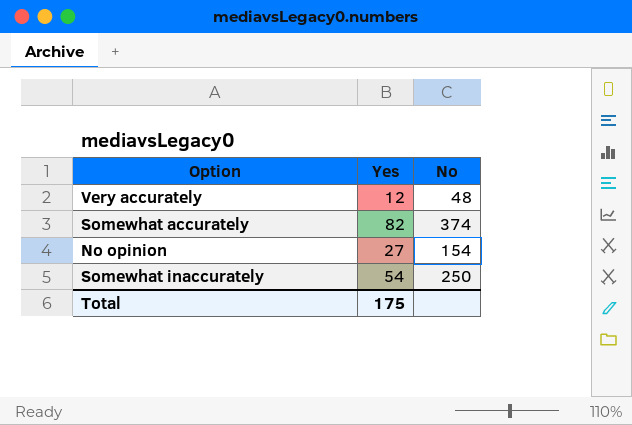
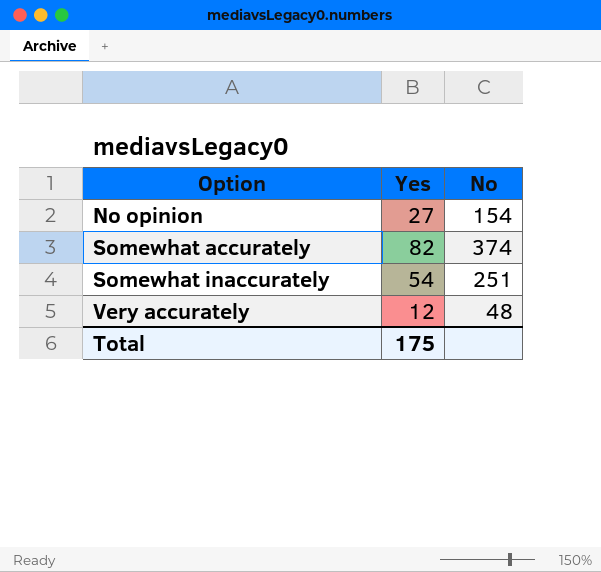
row order: none -> Option ascending
Somewhat inaccurately | No: 250 -> 251

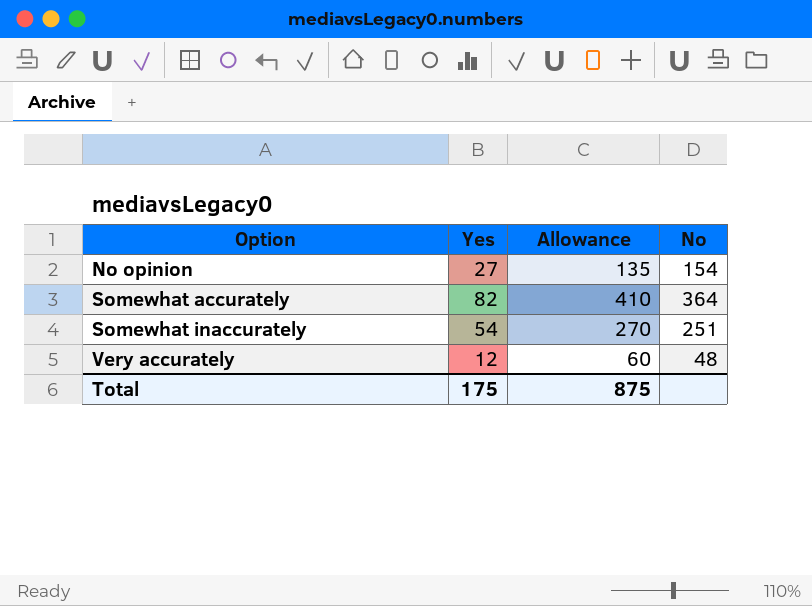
column Allowance | formula: none -> [Yes] * 5
Somewhat accurately | No: 374 -> 364

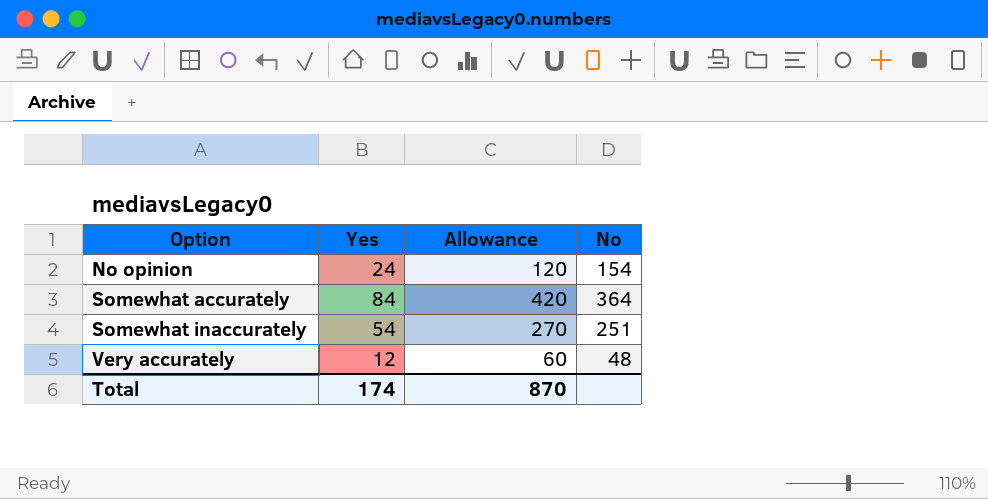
No opinion | Yes: 27 -> 24
No opinion | Allowance: 135 -> 120
Somewhat accurately | Yes: 82 -> 84
Somewhat accurately | Allowance: 410 -> 420
Total | Yes: 175 -> 174
Total | Allowance: 875 -> 870

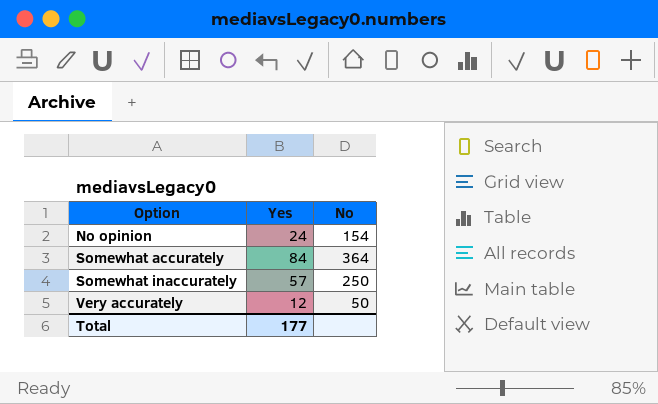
column Allowance | formula: [Yes] * 5 -> none
Somewhat inaccurately | Yes: 54 -> 57
Somewhat inaccurately | No: 251 -> 250
Very accurately | No: 48 -> 50
Total | Yes: 174 -> 177

